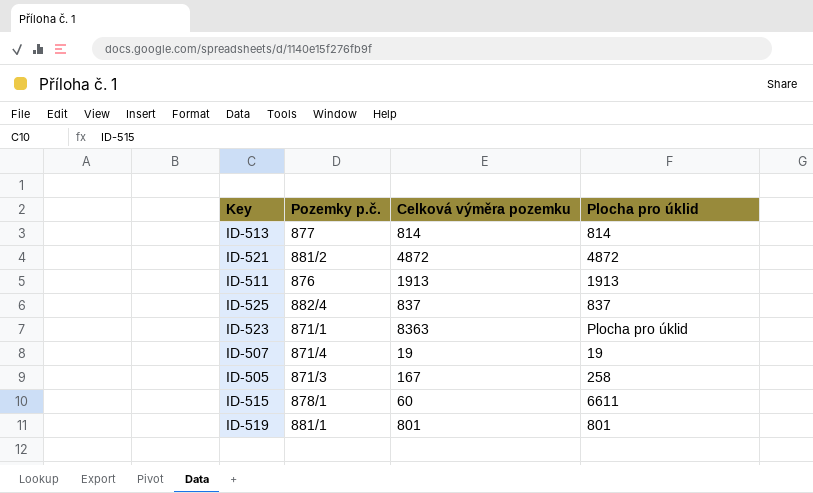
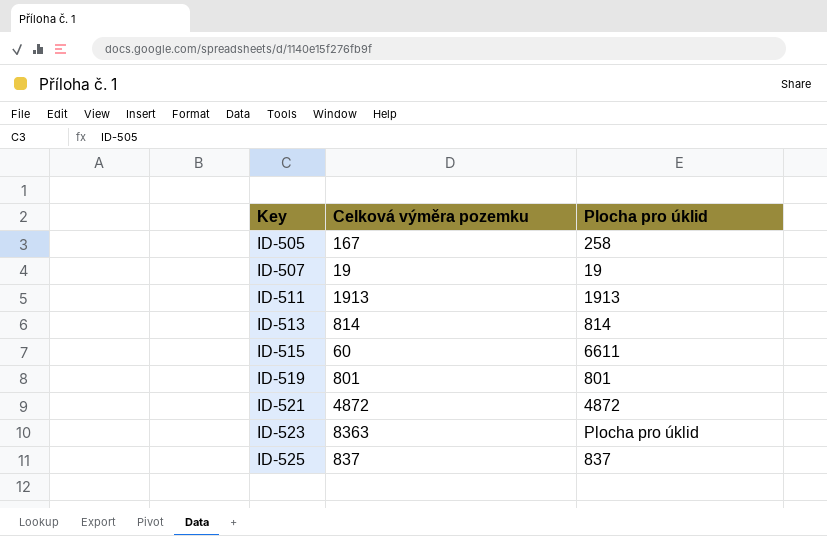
row order: none -> Key ascending
column Pozemky p.č. | position: 2 -> none

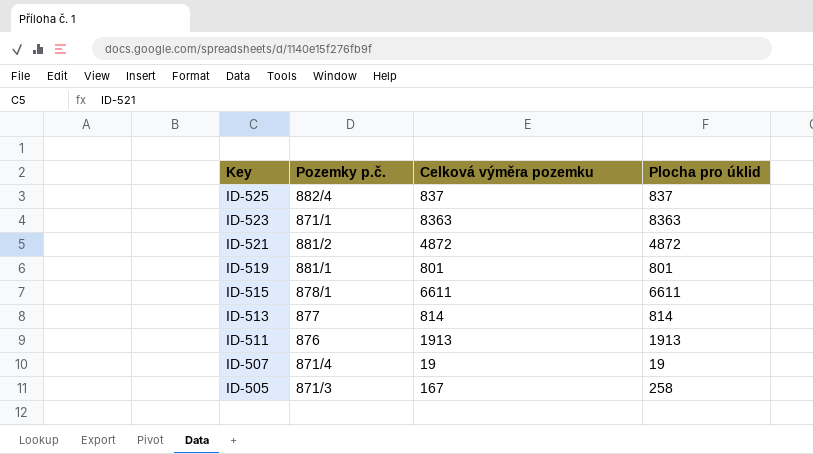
row order: Key ascending -> Key descending
column Pozemky p.č. | position: none -> 2
ID-523 | Plocha pro úklid: Plocha pro úklid -> 8363
ID-515 | Celková výměra pozemku: 60 -> 6611

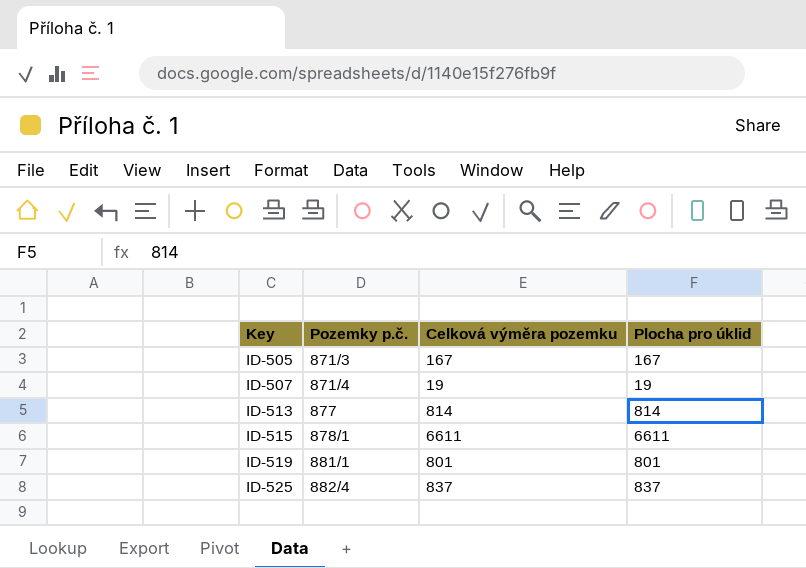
row order: Key descending -> Key ascending
row ID-523: 871/1 | 8363 | 8363 -> none
row ID-521: 881/2 | 4872 | 4872 -> none
row ID-511: 876 | 1913 | 1913 -> none
ID-505 | Plocha pro úklid: 258 -> 167

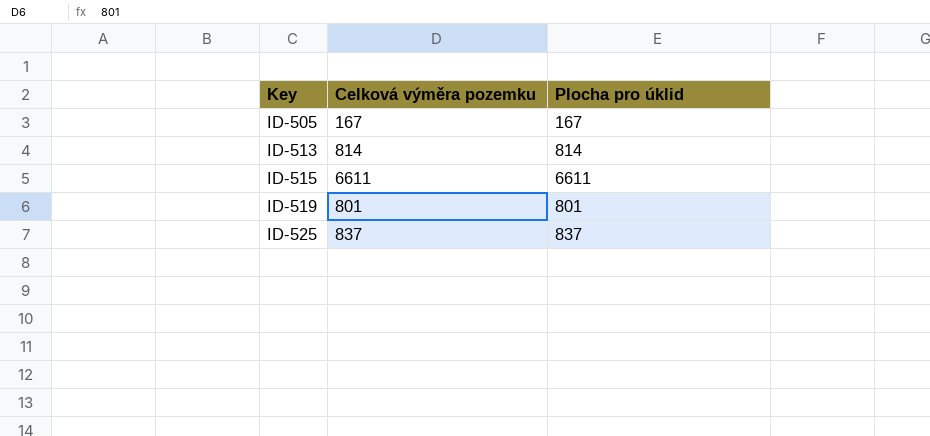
column Pozemky p.č. | position: 2 -> none
row ID-507: 871/4 | 19 | 19 -> none

